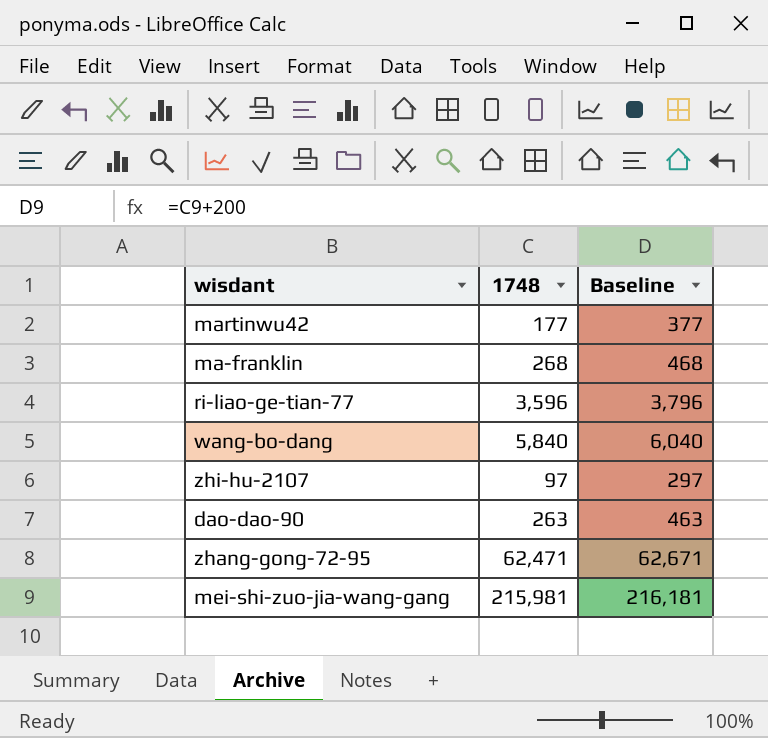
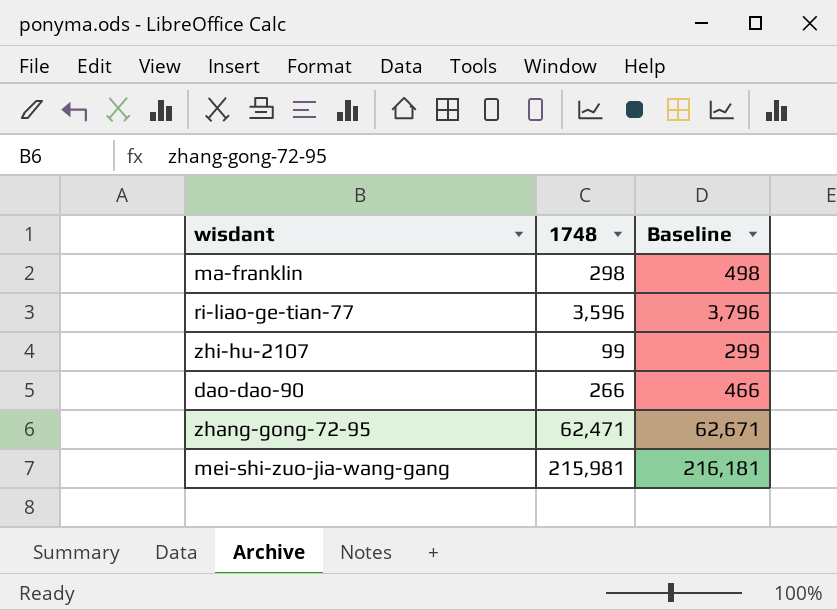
row martinwu42: 177 | 377 -> none
row wang-bo-dang: 5,840 | 6,040 -> none
ma-franklin | 1748: 268 -> 298
ma-franklin | Baseline: 468 -> 498
zhi-hu-2107 | 1748: 97 -> 99
zhi-hu-2107 | Baseline: 297 -> 299
dao-dao-90 | 1748: 263 -> 266
dao-dao-90 | Baseline: 463 -> 466

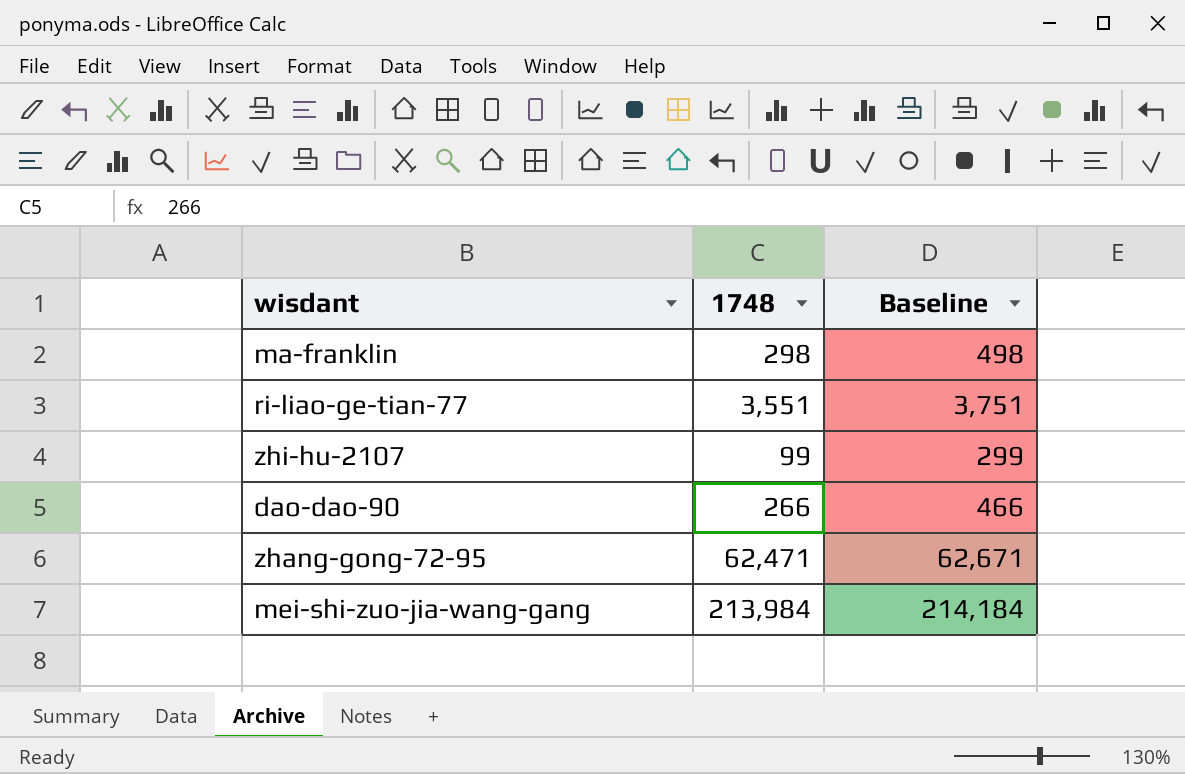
ri-liao-ge-tian-77 | 1748: 3,596 -> 3,551
ri-liao-ge-tian-77 | Baseline: 3,796 -> 3,751
mei-shi-zuo-jia-wang-gang | 1748: 215,981 -> 213,984
mei-shi-zuo-jia-wang-gang | Baseline: 216,181 -> 214,184

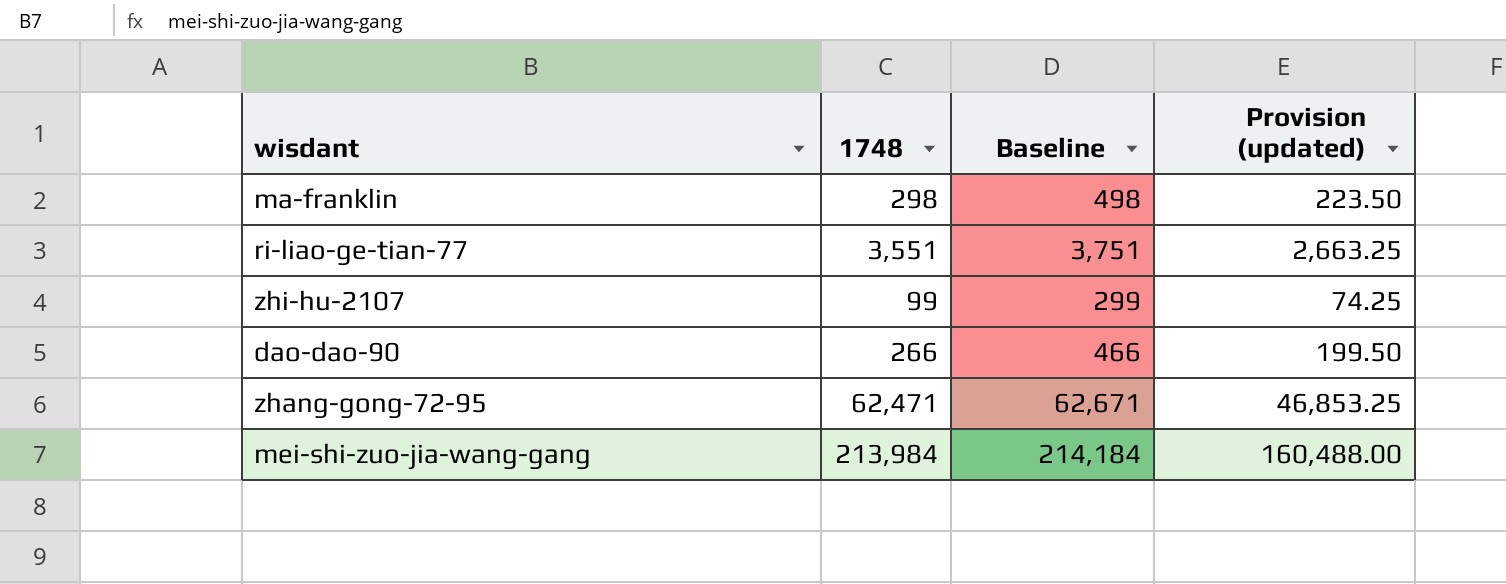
column Provision (updated) | formula: none -> [1748] * 0.75

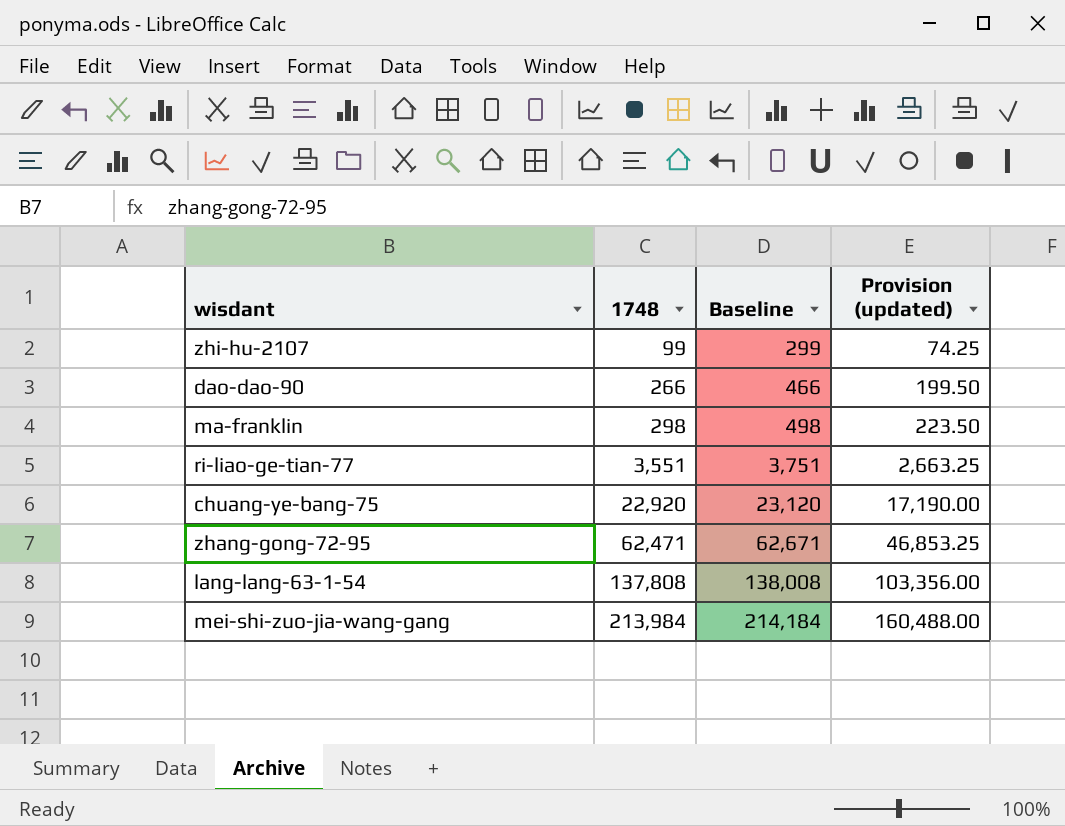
row order: none -> 1748 ascending
row chuang-ye-bang-75: none -> 22,920 | 23,120 | 17,190.00
row lang-lang-63-1-54: none -> 137,808 | 138,008 | 103,356.00

